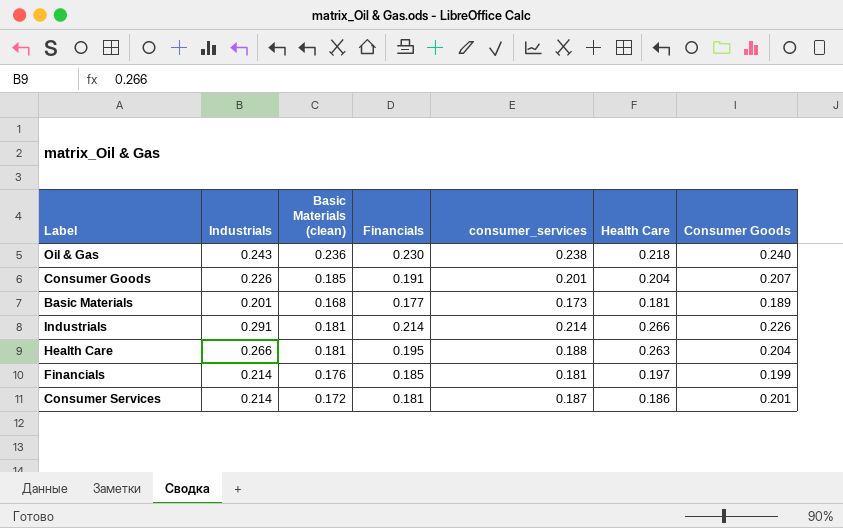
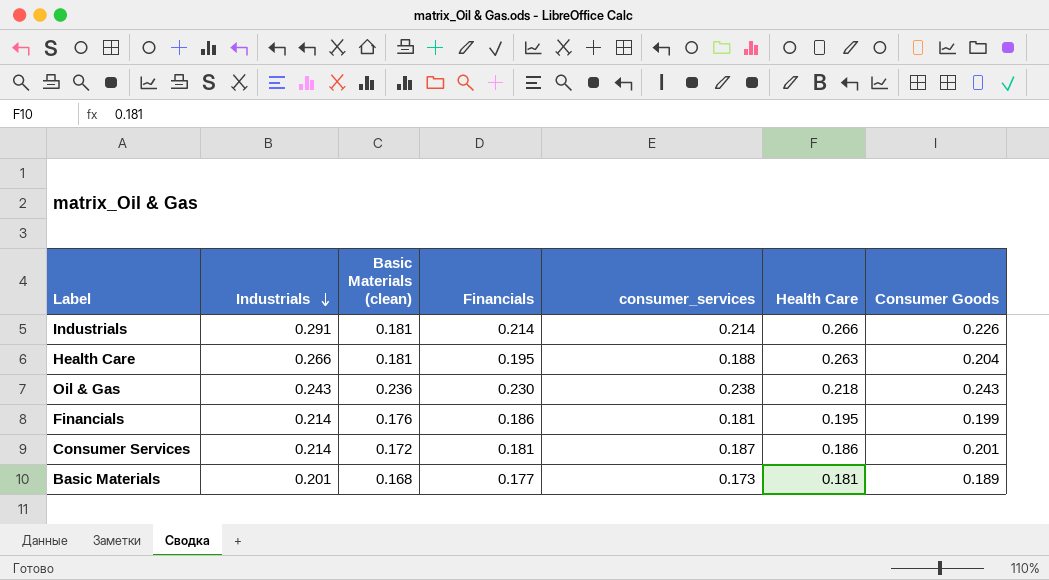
row order: none -> Industrials descending
row Consumer Goods: 0.226 | 0.185 | 0.191 | 0.201 | 0.204 | 0.207 -> none
Oil & Gas | Consumer Goods: 0.240 -> 0.243
Financials | Financials: 0.185 -> 0.186
Financials | Health Care: 0.197 -> 0.195

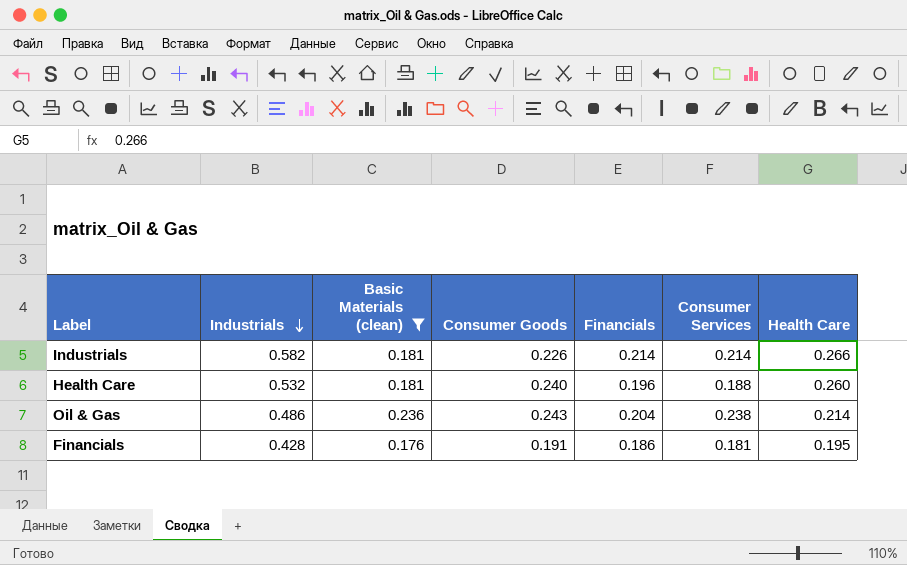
filter: none -> Basic Materials (clean) >= 0.176
column Consumer Goods | position: 7 -> 4
column name: consumer_services -> Consumer Services
Industrials | Industrials: 0.291 -> 0.582
Health Care | Industrials: 0.266 -> 0.532
Health Care | Consumer Goods: 0.204 -> 0.240
Health Care | Financials: 0.195 -> 0.196
Health Care | Health Care: 0.263 -> 0.260
Oil & Gas | Industrials: 0.243 -> 0.486
Oil & Gas | Financials: 0.230 -> 0.204
Oil & Gas | Health Care: 0.218 -> 0.214
Financials | Industrials: 0.214 -> 0.428
Financials | Consumer Goods: 0.199 -> 0.191

